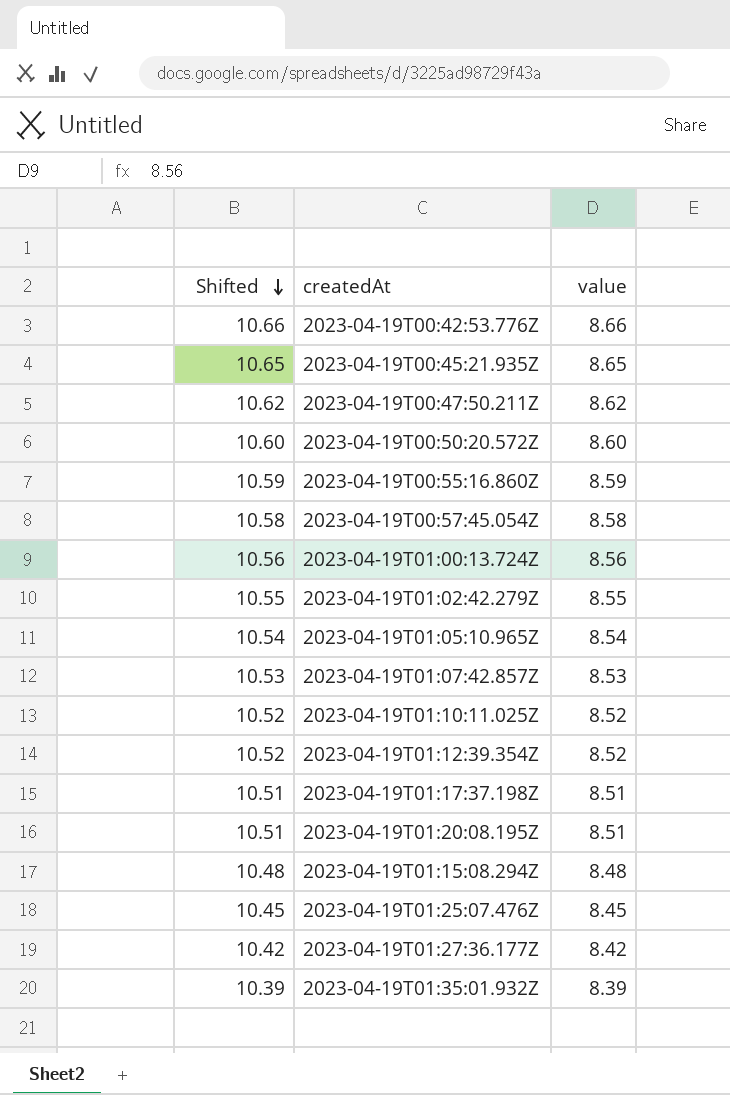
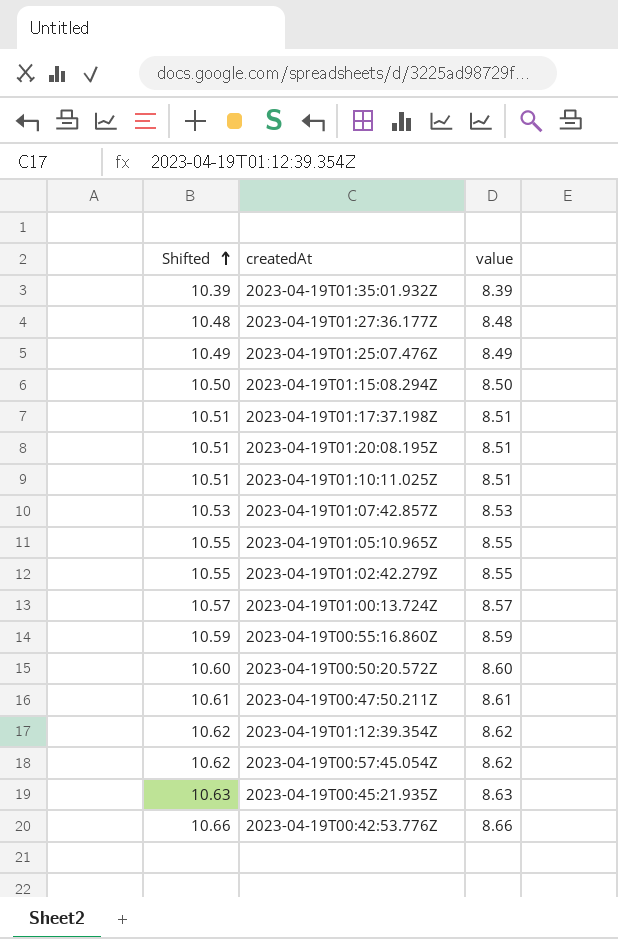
row order: Shifted descending -> Shifted ascending
2023-04-19T01:27:36.177Z | Shifted: 10.42 -> 10.48
2023-04-19T01:27:36.177Z | value: 8.42 -> 8.48
2023-04-19T01:25:07.476Z | Shifted: 10.45 -> 10.49
2023-04-19T01:25:07.476Z | value: 8.45 -> 8.49
2023-04-19T01:15:08.294Z | Shifted: 10.48 -> 10.50
2023-04-19T01:15:08.294Z | value: 8.48 -> 8.50
2023-04-19T01:10:11.025Z | Shifted: 10.52 -> 10.51
2023-04-19T01:10:11.025Z | value: 8.52 -> 8.51
2023-04-19T01:05:10.965Z | Shifted: 10.54 -> 10.55
2023-04-19T01:05:10.965Z | value: 8.54 -> 8.55
2023-04-19T01:00:13.724Z | Shifted: 10.56 -> 10.57
2023-04-19T01:00:13.724Z | value: 8.56 -> 8.57
2023-04-19T00:47:50.211Z | Shifted: 10.62 -> 10.61
2023-04-19T00:47:50.211Z | value: 8.62 -> 8.61
2023-04-19T01:12:39.354Z | Shifted: 10.52 -> 10.62
2023-04-19T01:12:39.354Z | value: 8.52 -> 8.62
2023-04-19T00:57:45.054Z | Shifted: 10.58 -> 10.62
2023-04-19T00:57:45.054Z | value: 8.58 -> 8.62
2023-04-19T00:45:21.935Z | Shifted: 10.65 -> 10.63
2023-04-19T00:45:21.935Z | value: 8.65 -> 8.63

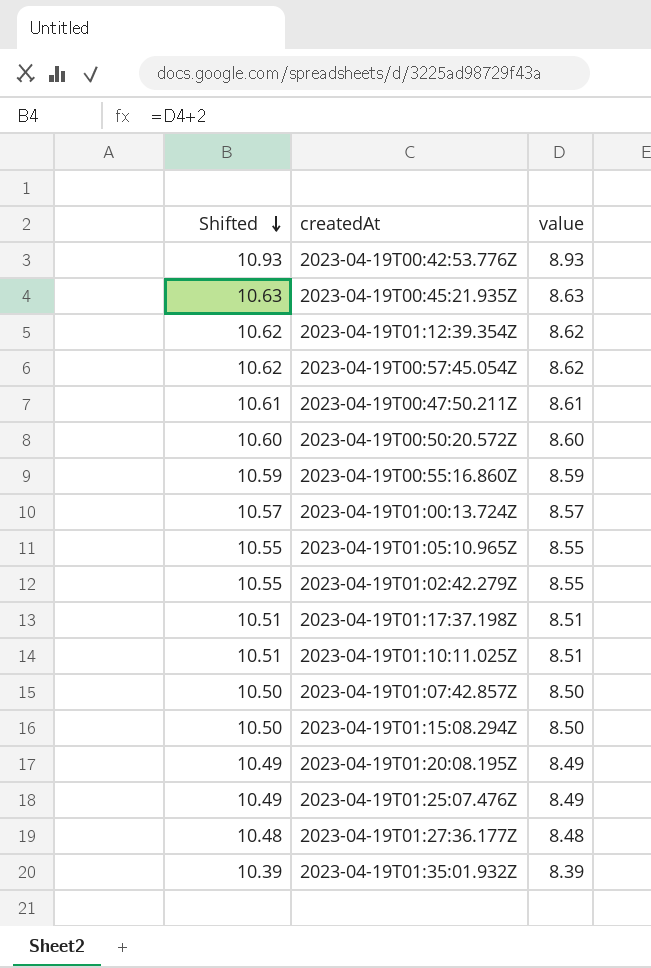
row order: Shifted ascending -> Shifted descending
2023-04-19T00:42:53.776Z | Shifted: 10.66 -> 10.93
2023-04-19T00:42:53.776Z | value: 8.66 -> 8.93
2023-04-19T01:07:42.857Z | Shifted: 10.53 -> 10.50
2023-04-19T01:07:42.857Z | value: 8.53 -> 8.50
2023-04-19T01:20:08.195Z | Shifted: 10.51 -> 10.49
2023-04-19T01:20:08.195Z | value: 8.51 -> 8.49

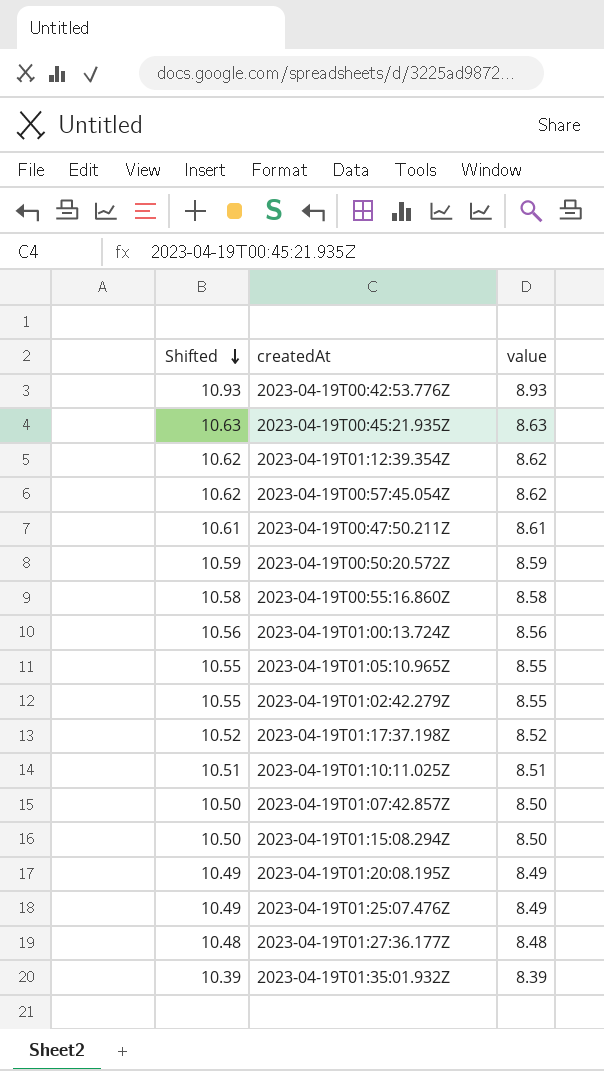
2023-04-19T00:50:20.572Z | Shifted: 10.60 -> 10.59
2023-04-19T00:50:20.572Z | value: 8.60 -> 8.59
2023-04-19T00:55:16.860Z | Shifted: 10.59 -> 10.58
2023-04-19T00:55:16.860Z | value: 8.59 -> 8.58
2023-04-19T01:00:13.724Z | Shifted: 10.57 -> 10.56
2023-04-19T01:00:13.724Z | value: 8.57 -> 8.56
2023-04-19T01:17:37.198Z | Shifted: 10.51 -> 10.52
2023-04-19T01:17:37.198Z | value: 8.51 -> 8.52

